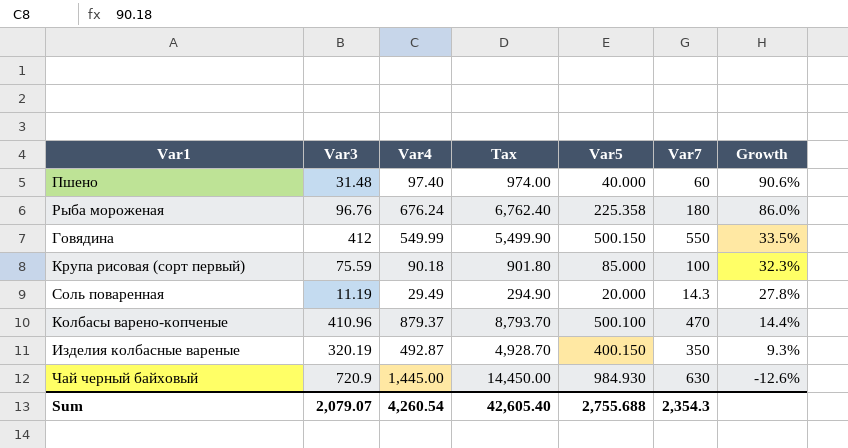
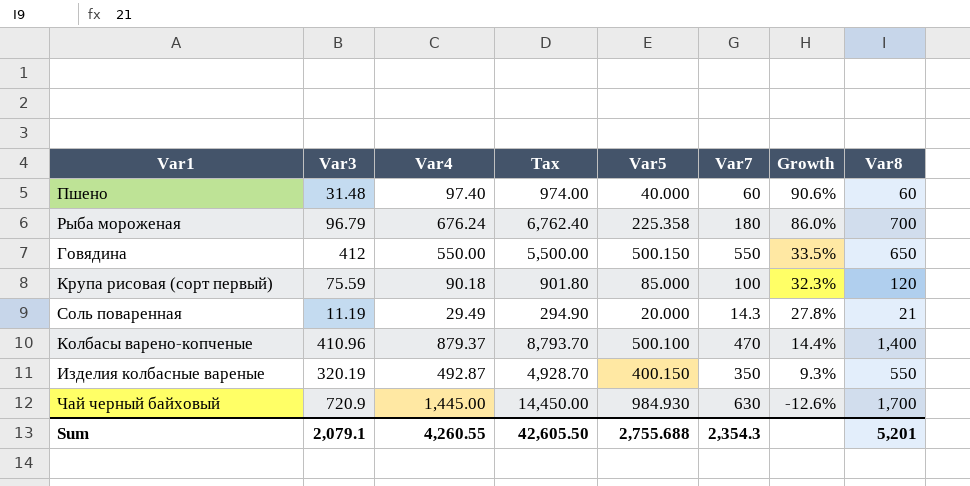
column Var8 | position: none -> 8
Рыба мороженая | Var3: 96.76 -> 96.79
Говядина | Var4: 549.99 -> 550.00
Говядина | Tax: 5,499.90 -> 5,500.00
Sum | Var3: 2,079.07 -> 2,079.1
Sum | Var4: 4,260.54 -> 4,260.55
Sum | Tax: 42,605.40 -> 42,605.50

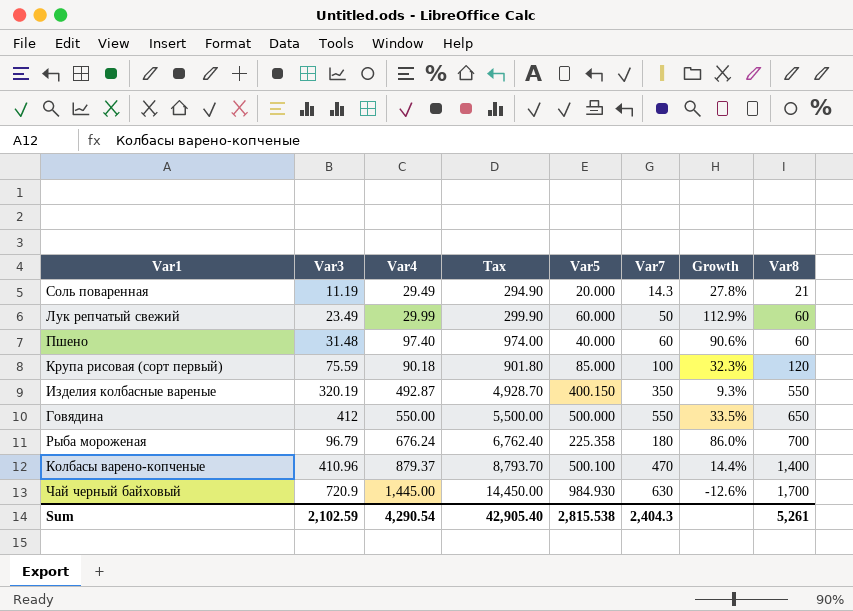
row order: Growth descending -> Var8 ascending
row Лук репчатый свежий: none -> 23.49 | 29.99 | 299.90 | 60.000 | 50 | 112.9% | 60
Говядина | Var5: 500.150 -> 500.000
Sum | Var3: 2,079.1 -> 2,102.59
Sum | Var4: 4,260.55 -> 4,290.54
Sum | Tax: 42,605.50 -> 42,905.40
Sum | Var5: 2,755.688 -> 2,815.538
Sum | Var7: 2,354.3 -> 2,404.3
Sum | Var8: 5,201 -> 5,261

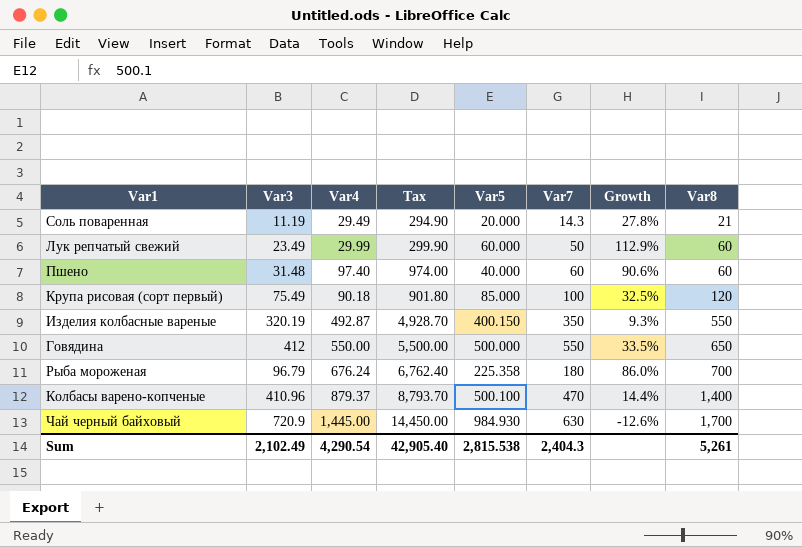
Крупа рисовая (сорт первый) | Var3: 75.59 -> 75.49
Крупа рисовая (сорт первый) | Growth: 32.3% -> 32.5%
Sum | Var3: 2,102.59 -> 2,102.49

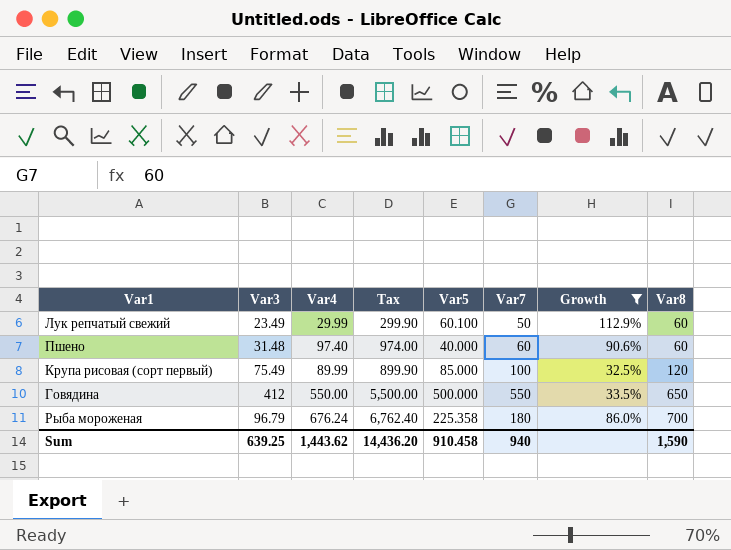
filter: none -> Growth >= 32.5%
Лук репчатый свежий | Var5: 60.000 -> 60.100
Крупа рисовая (сорт первый) | Var4: 90.18 -> 89.99
Крупа рисовая (сорт первый) | Tax: 901.80 -> 899.90
Sum | Var3: 2,102.49 -> 639.25
Sum | Var4: 4,290.54 -> 1,443.62
Sum | Tax: 42,905.40 -> 14,436.20
Sum | Var5: 2,815.538 -> 910.458
Sum | Var7: 2,404.3 -> 940
Sum | Var8: 5,261 -> 1,590

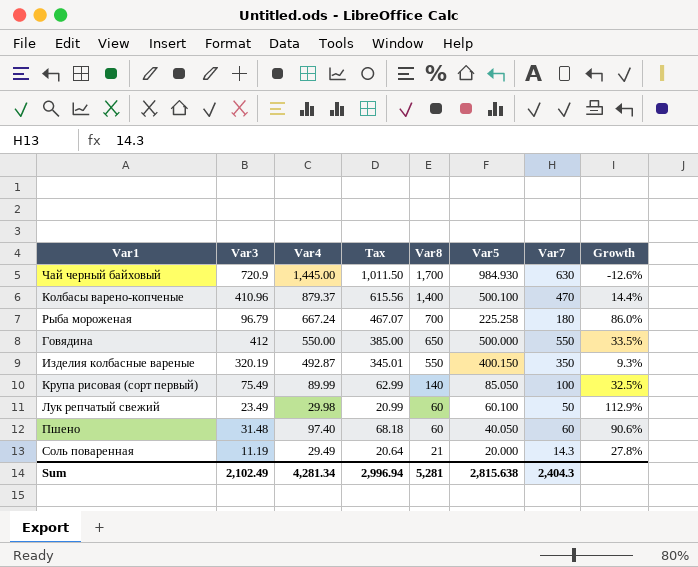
filter: Growth >= 32.5% -> none
row order: Var8 ascending -> Var8 descending
column Tax | formula: [Var4] * 10 -> [Var4] * 0.7
column Var8 | position: 8 -> 5
Рыба мороженая | Var4: 676.24 -> 667.24
Рыба мороженая | Var5: 225.358 -> 225.258
Крупа рисовая (сорт первый) | Var8: 120 -> 140
Крупа рисовая (сорт первый) | Var5: 85.000 -> 85.050
Лук репчатый свежий | Var4: 29.99 -> 29.98
Пшено | Var5: 40.000 -> 40.050
Sum | Var3: 639.25 -> 2,102.49
Sum | Var4: 1,443.62 -> 4,281.34
Sum | Tax: 14,436.20 -> 2,996.94
Sum | Var8: 1,590 -> 5,281
Sum | Var5: 910.458 -> 2,815.638
Sum | Var7: 940 -> 2,404.3

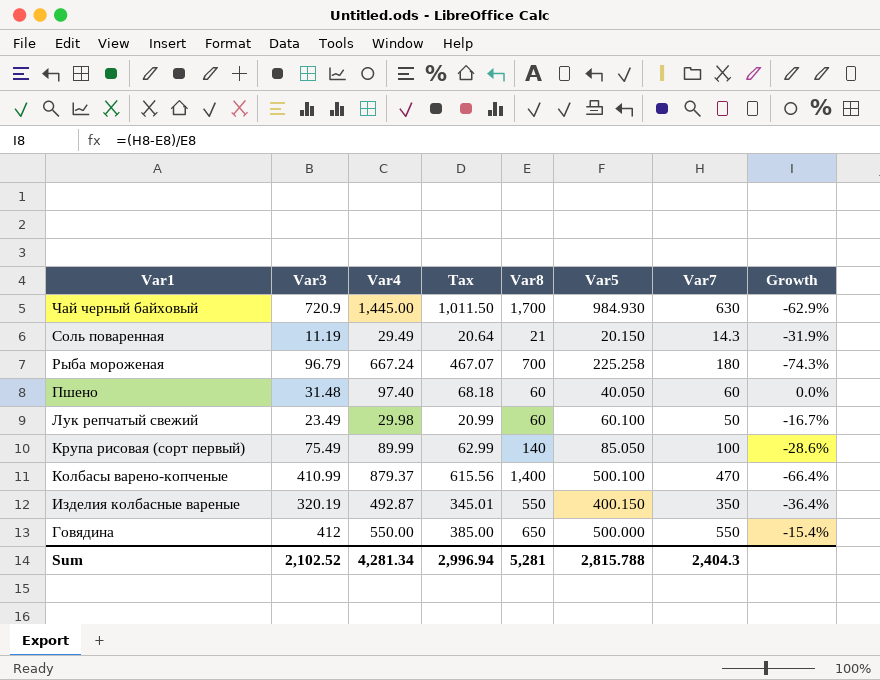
row order: Var8 descending -> Var1 descending
column Growth | formula: ([Var7] - [Var3]) / [Var3] -> ([Var7] - [Var8]) / [Var8]
Соль поваренная | Var5: 20.000 -> 20.150
Колбасы варено-копченые | Var3: 410.96 -> 410.99
Sum | Var3: 2,102.49 -> 2,102.52
Sum | Var5: 2,815.638 -> 2,815.788

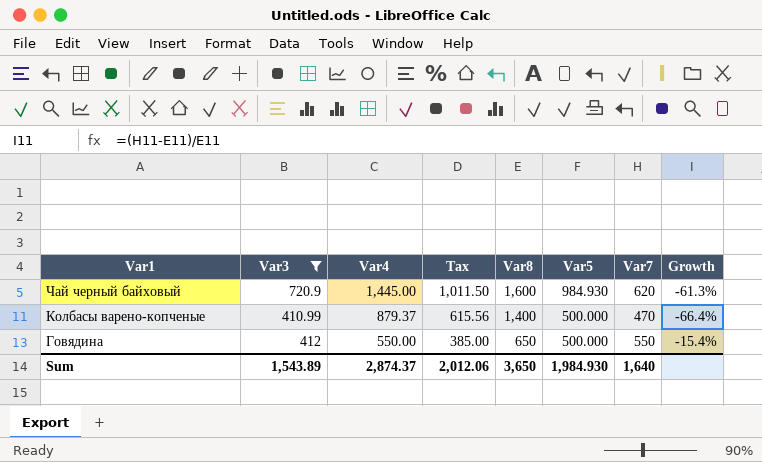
filter: none -> Var3 >= 410.99
Чай черный байховый | Var8: 1,700 -> 1,600
Чай черный байховый | Var7: 630 -> 620
Чай черный байховый | Growth: -62.9% -> -61.3%
Колбасы варено-копченые | Var5: 500.100 -> 500.000
Sum | Var3: 2,102.52 -> 1,543.89
Sum | Var4: 4,281.34 -> 2,874.37
Sum | Tax: 2,996.94 -> 2,012.06
Sum | Var8: 5,281 -> 3,650
Sum | Var5: 2,815.788 -> 1,984.930
Sum | Var7: 2,404.3 -> 1,640

